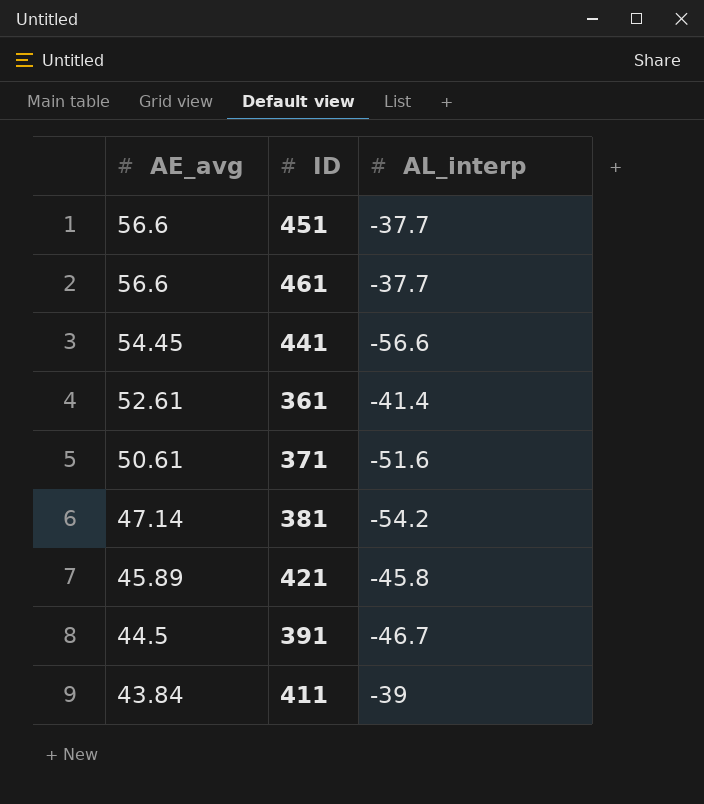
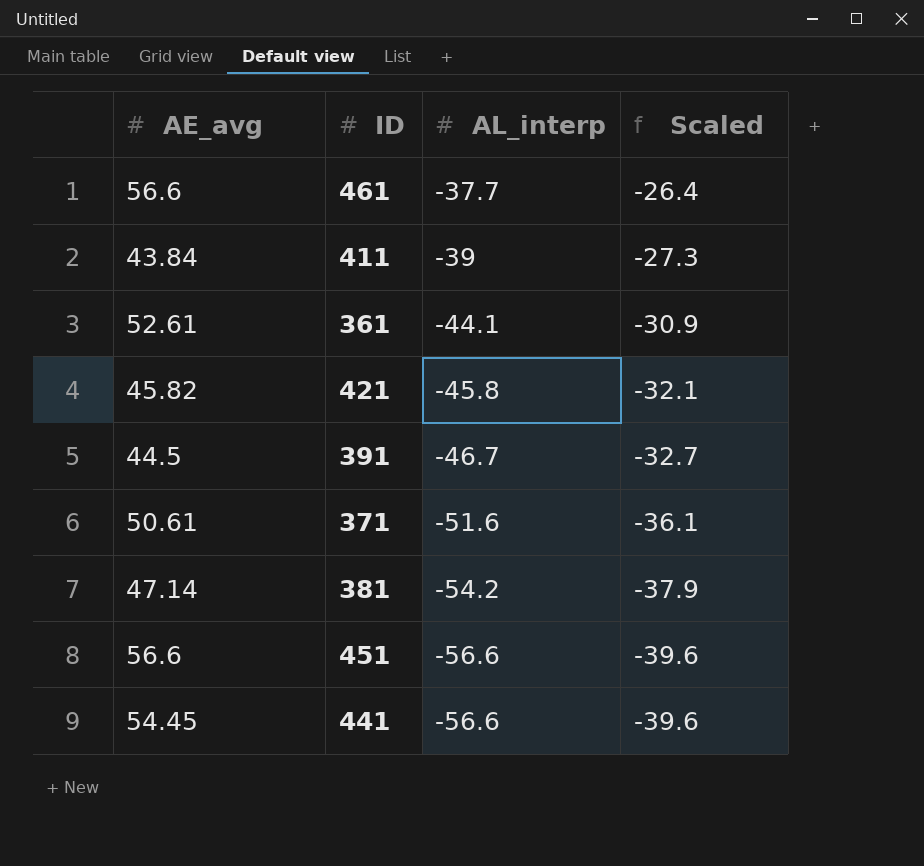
row order: AE_avg descending -> AL_interp descending
column Scaled | formula: none -> [AL_interp] * 0.7
361 | AL_interp: -41.4 -> -44.1
421 | AE_avg: 45.89 -> 45.82
451 | AL_interp: -37.7 -> -56.6

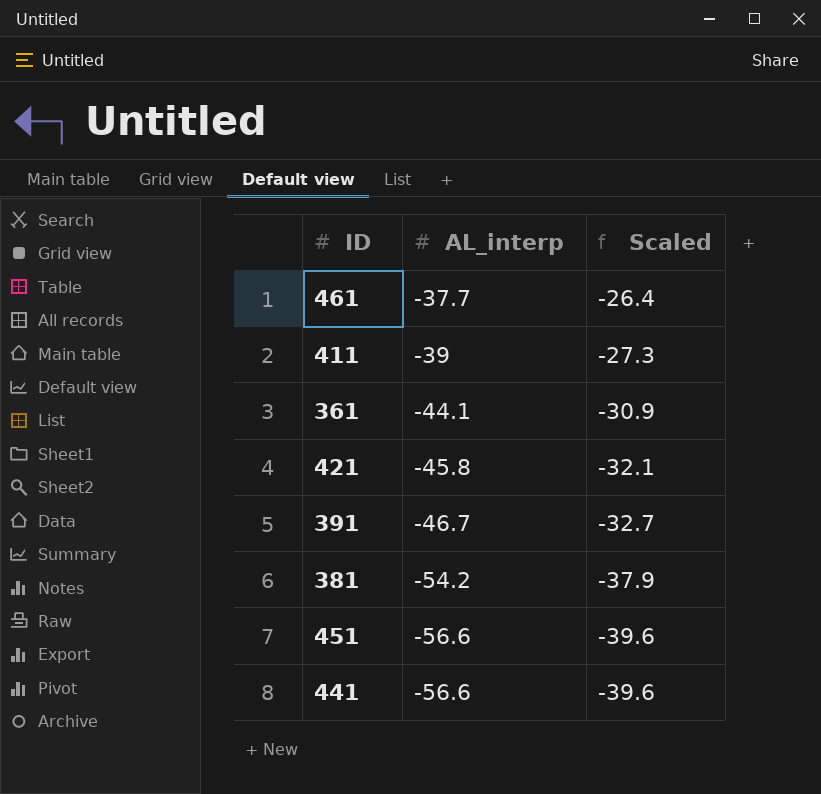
column AE_avg | position: 1 -> none
row 371: 50.61 | -51.6 | -36.1 -> none

